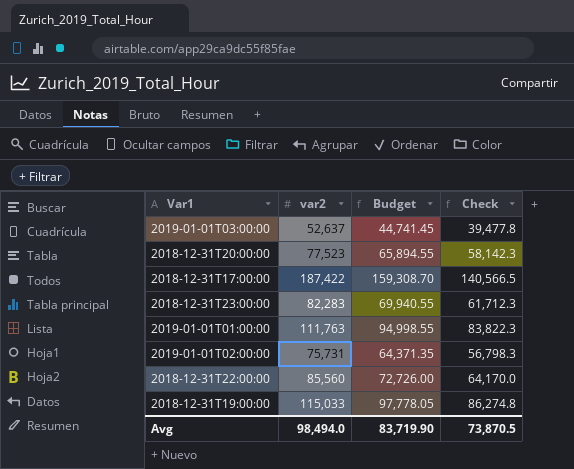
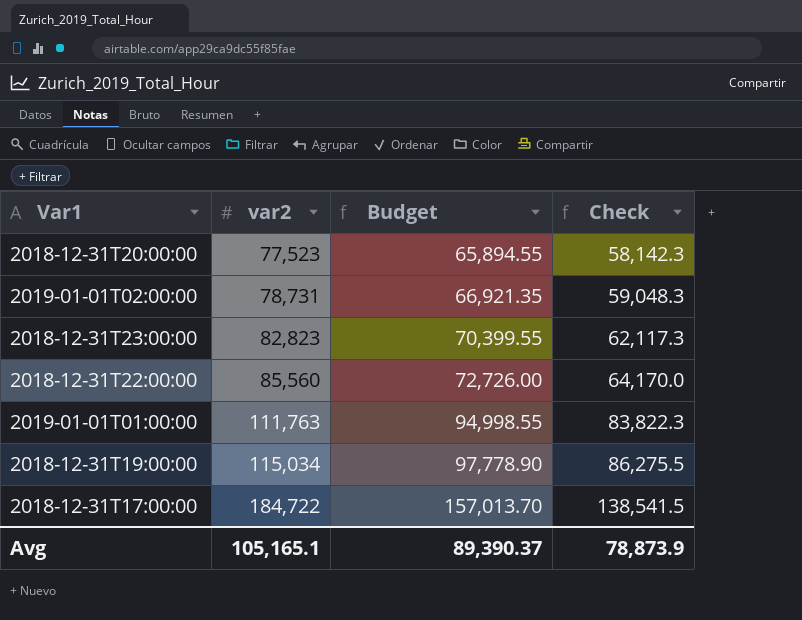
row order: none -> var2 ascending
row 2019-01-01T03:00:00: 52,637 | 44,741.45 | 39,477.8 -> none
2019-01-01T02:00:00 | var2: 75,731 -> 78,731
2019-01-01T02:00:00 | Budget: 64,371.35 -> 66,921.35
2019-01-01T02:00:00 | Check: 56,798.3 -> 59,048.3
2018-12-31T23:00:00 | var2: 82,283 -> 82,823
2018-12-31T23:00:00 | Budget: 69,940.55 -> 70,399.55
2018-12-31T23:00:00 | Check: 61,712.3 -> 62,117.3
2018-12-31T19:00:00 | var2: 115,033 -> 115,034
2018-12-31T19:00:00 | Budget: 97,778.05 -> 97,778.90
2018-12-31T19:00:00 | Check: 86,274.8 -> 86,275.5
2018-12-31T17:00:00 | var2: 187,422 -> 184,722
2018-12-31T17:00:00 | Budget: 159,308.70 -> 157,013.70
2018-12-31T17:00:00 | Check: 140,566.5 -> 138,541.5
Avg | var2: 98,494.0 -> 105,165.1
Avg | Budget: 83,719.90 -> 89,390.37
Avg | Check: 73,870.5 -> 78,873.9

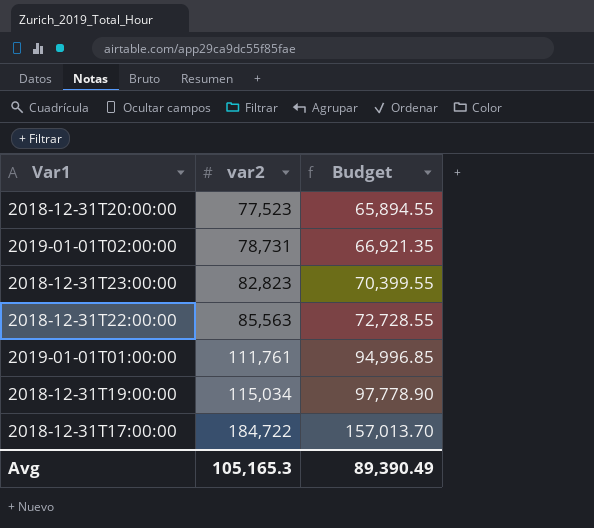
column Check | formula: [var2] * 0.75 -> none
2018-12-31T22:00:00 | var2: 85,560 -> 85,563
2018-12-31T22:00:00 | Budget: 72,726.00 -> 72,728.55
2019-01-01T01:00:00 | var2: 111,763 -> 111,761
2019-01-01T01:00:00 | Budget: 94,998.55 -> 94,996.85
Avg | var2: 105,165.1 -> 105,165.3
Avg | Budget: 89,390.37 -> 89,390.49

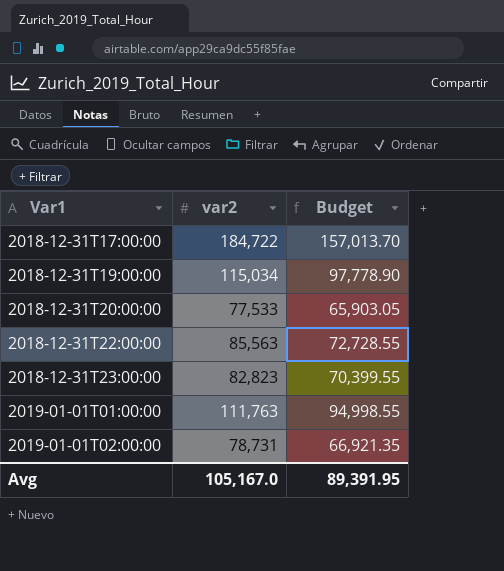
row order: var2 ascending -> Var1 ascending
2018-12-31T20:00:00 | var2: 77,523 -> 77,533
2018-12-31T20:00:00 | Budget: 65,894.55 -> 65,903.05
2019-01-01T01:00:00 | var2: 111,761 -> 111,763
2019-01-01T01:00:00 | Budget: 94,996.85 -> 94,998.55
Avg | var2: 105,165.3 -> 105,167.0
Avg | Budget: 89,390.49 -> 89,391.95

